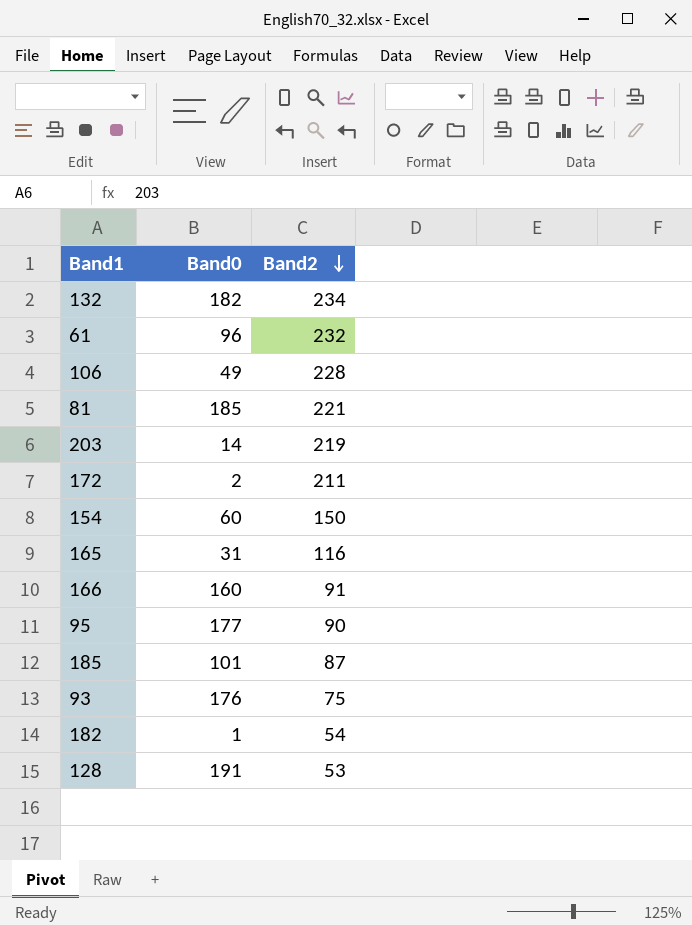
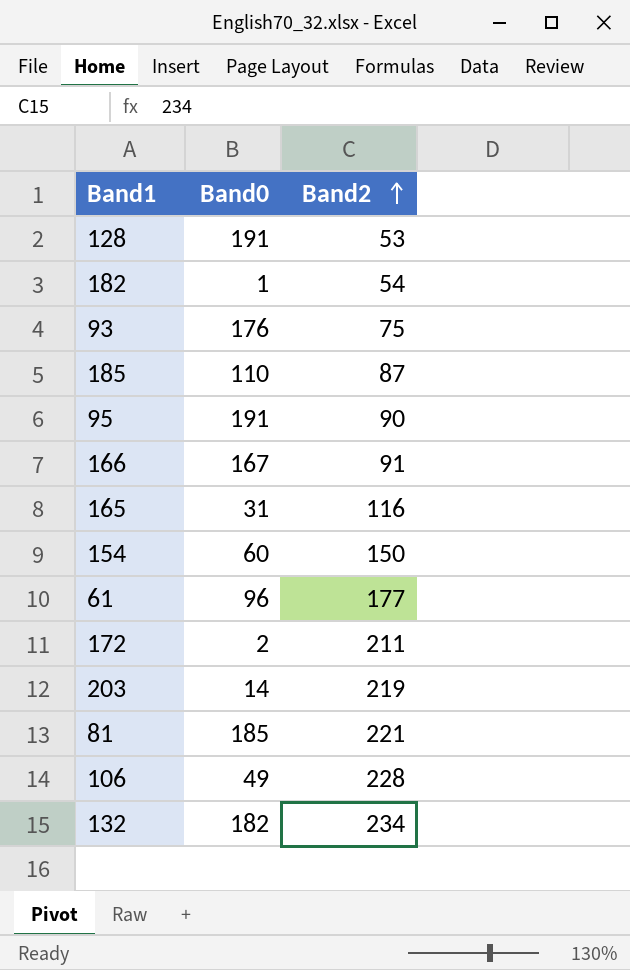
row order: Band2 descending -> Band2 ascending
185 | Band0: 101 -> 110
95 | Band0: 177 -> 191
166 | Band0: 160 -> 167
61 | Band2: 232 -> 177

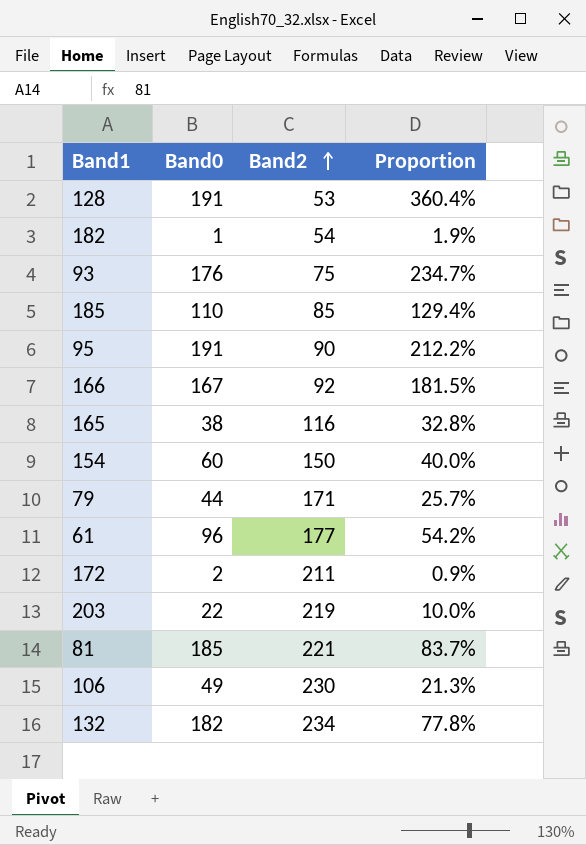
column Proportion | formula: none -> [Band0] / [Band2]
185 | Band2: 87 -> 85
166 | Band2: 91 -> 92
165 | Band0: 31 -> 38
row 79: none -> 44 | 171 | 25.7%
203 | Band0: 14 -> 22
106 | Band2: 228 -> 230

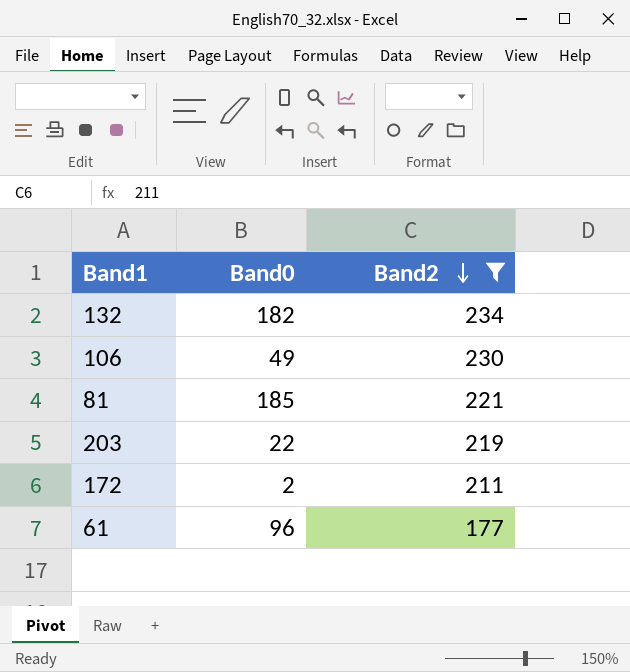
filter: none -> Band2 >= 177
row order: Band2 ascending -> Band2 descending
column Proportion | formula: [Band0] / [Band2] -> none

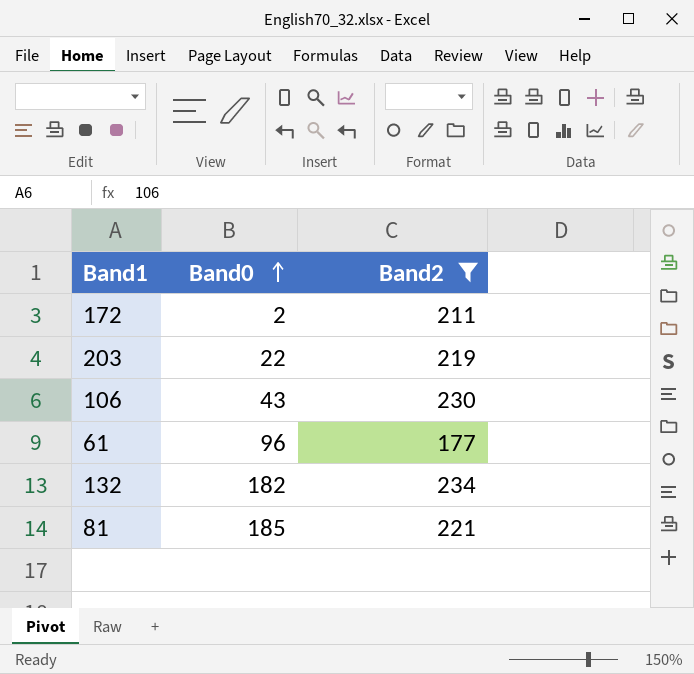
row order: Band2 descending -> Band0 ascending
106 | Band0: 49 -> 43

